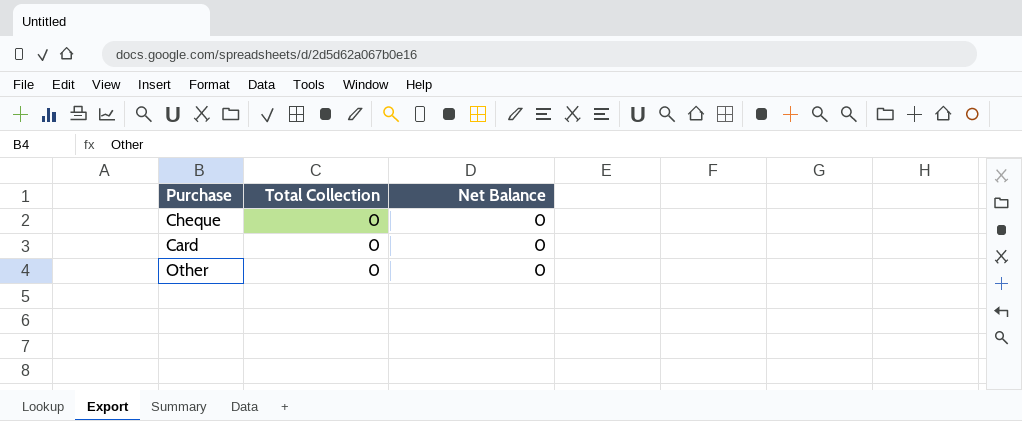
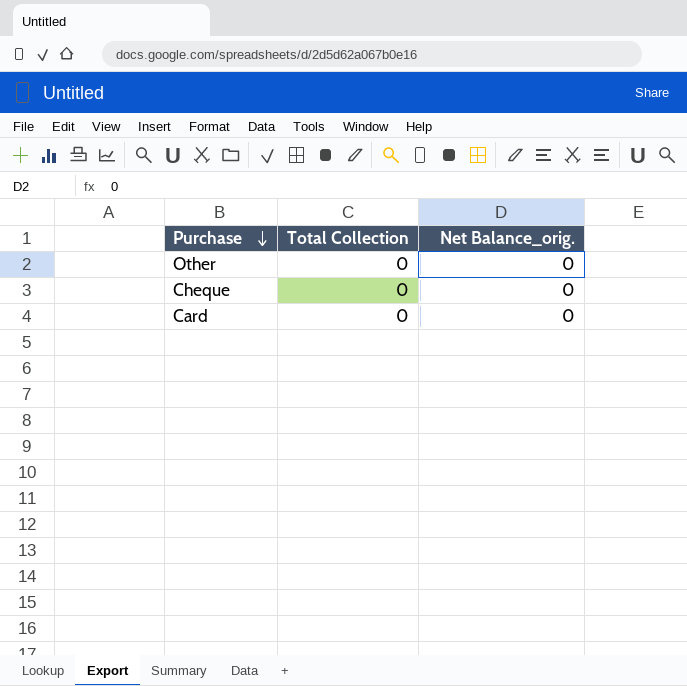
row order: none -> Purchase descending
column name: Net Balance -> Net Balance_orig.

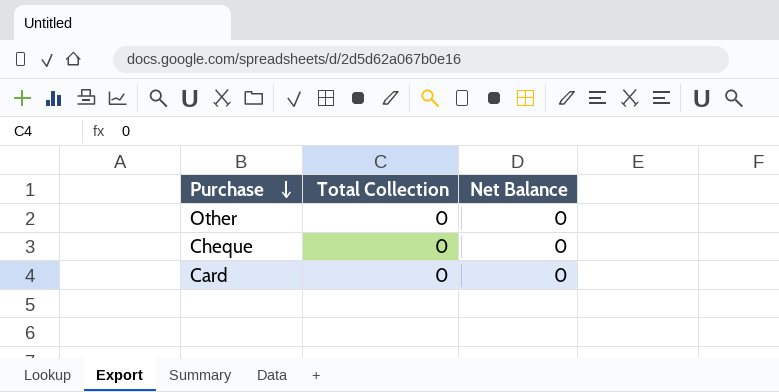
column name: Net Balance_orig. -> Net Balance

